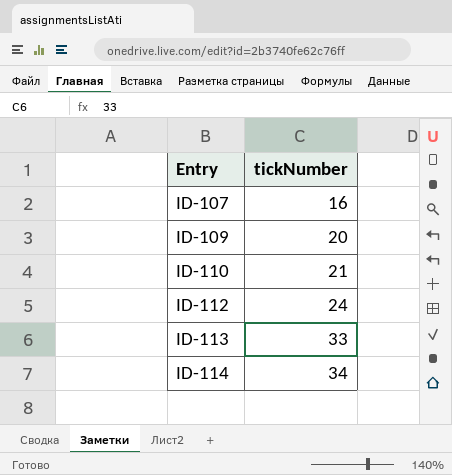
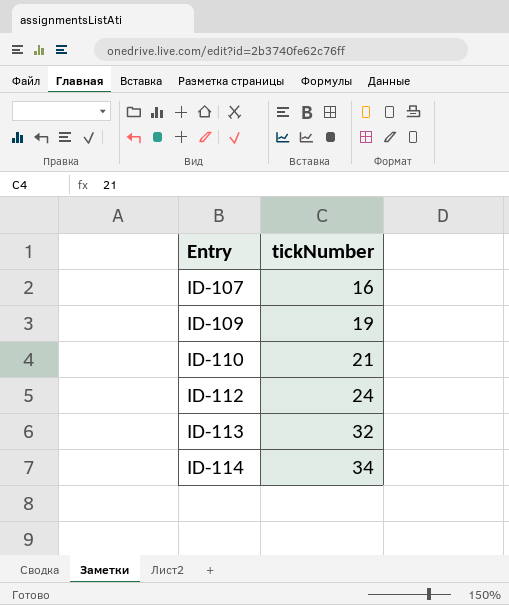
ID-109 | tickNumber: 20 -> 19
ID-113 | tickNumber: 33 -> 32

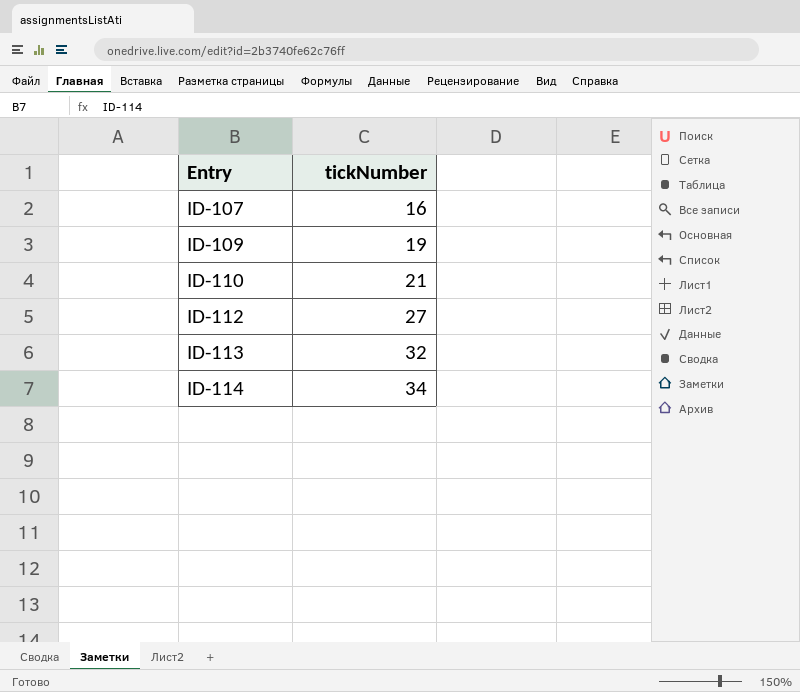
ID-112 | tickNumber: 24 -> 27

